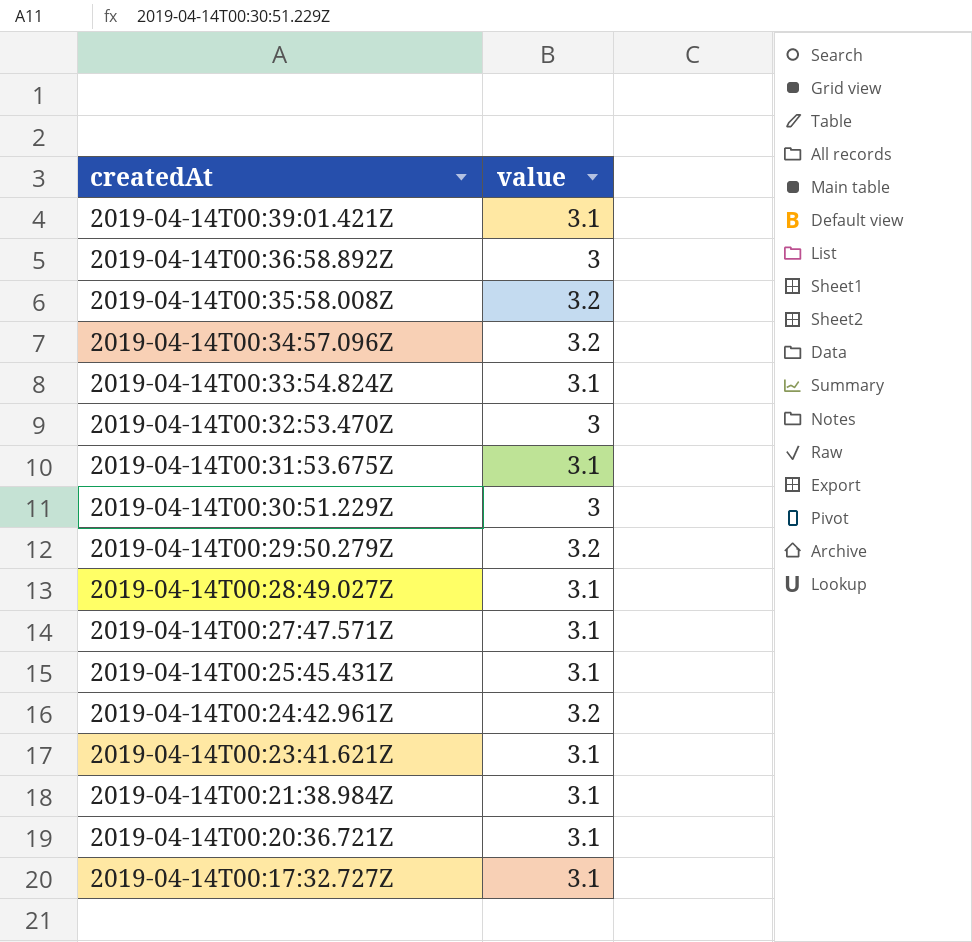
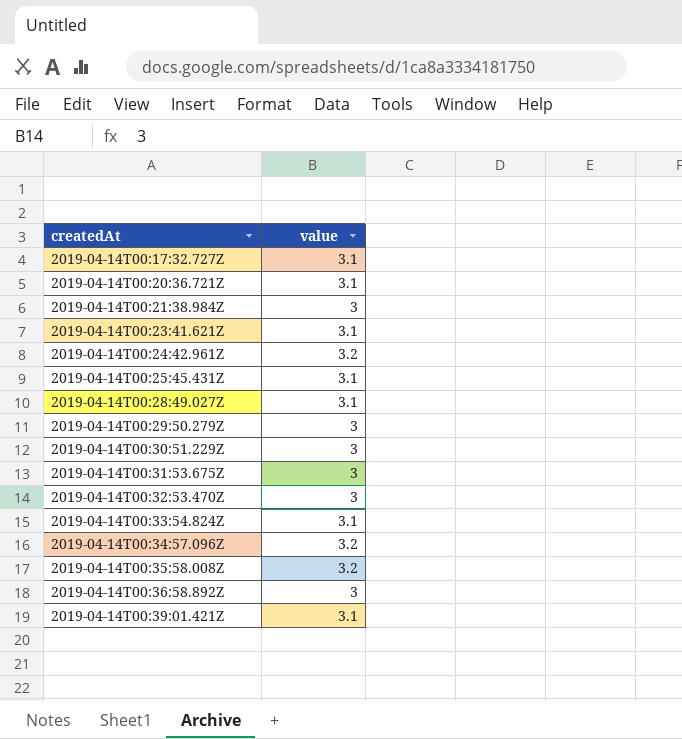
row order: createdAt descending -> createdAt ascending
row 2019-04-14T00:27:47.571Z: 3.1 -> none
2019-04-14T00:21:38.984Z | value: 3.1 -> 3
2019-04-14T00:29:50.279Z | value: 3.2 -> 3
2019-04-14T00:31:53.675Z | value: 3.1 -> 3

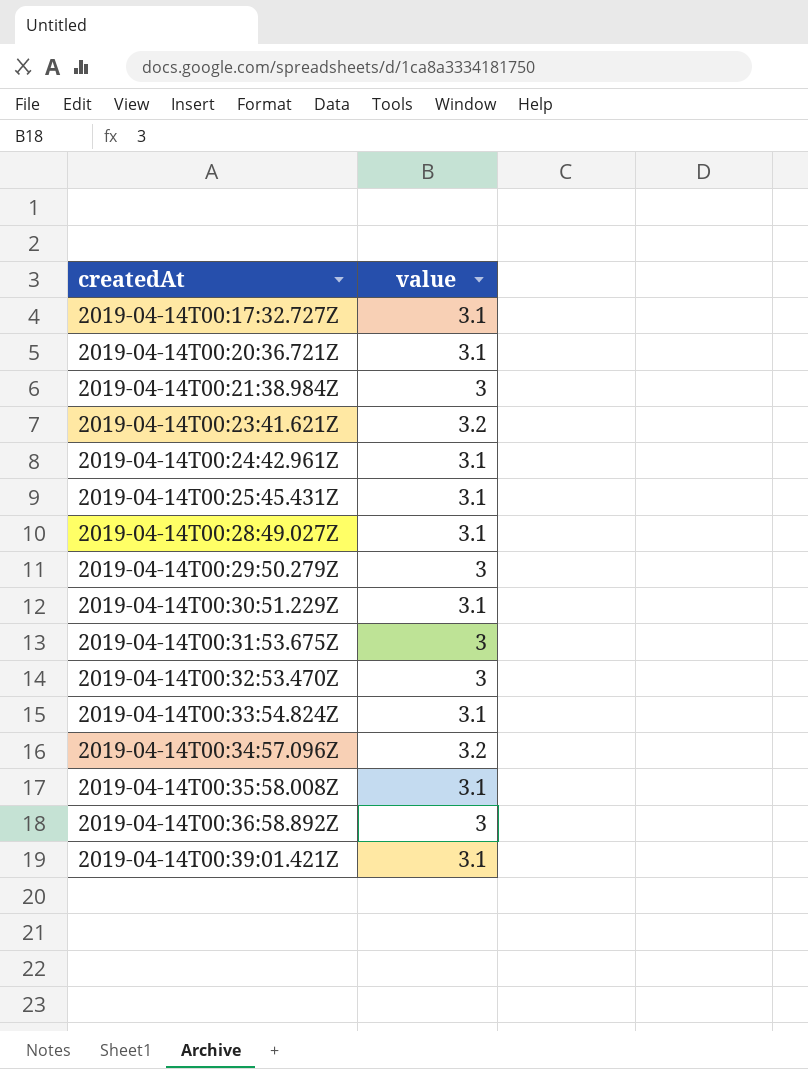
2019-04-14T00:23:41.621Z | value: 3.1 -> 3.2
2019-04-14T00:24:42.961Z | value: 3.2 -> 3.1
2019-04-14T00:30:51.229Z | value: 3 -> 3.1
2019-04-14T00:35:58.008Z | value: 3.2 -> 3.1

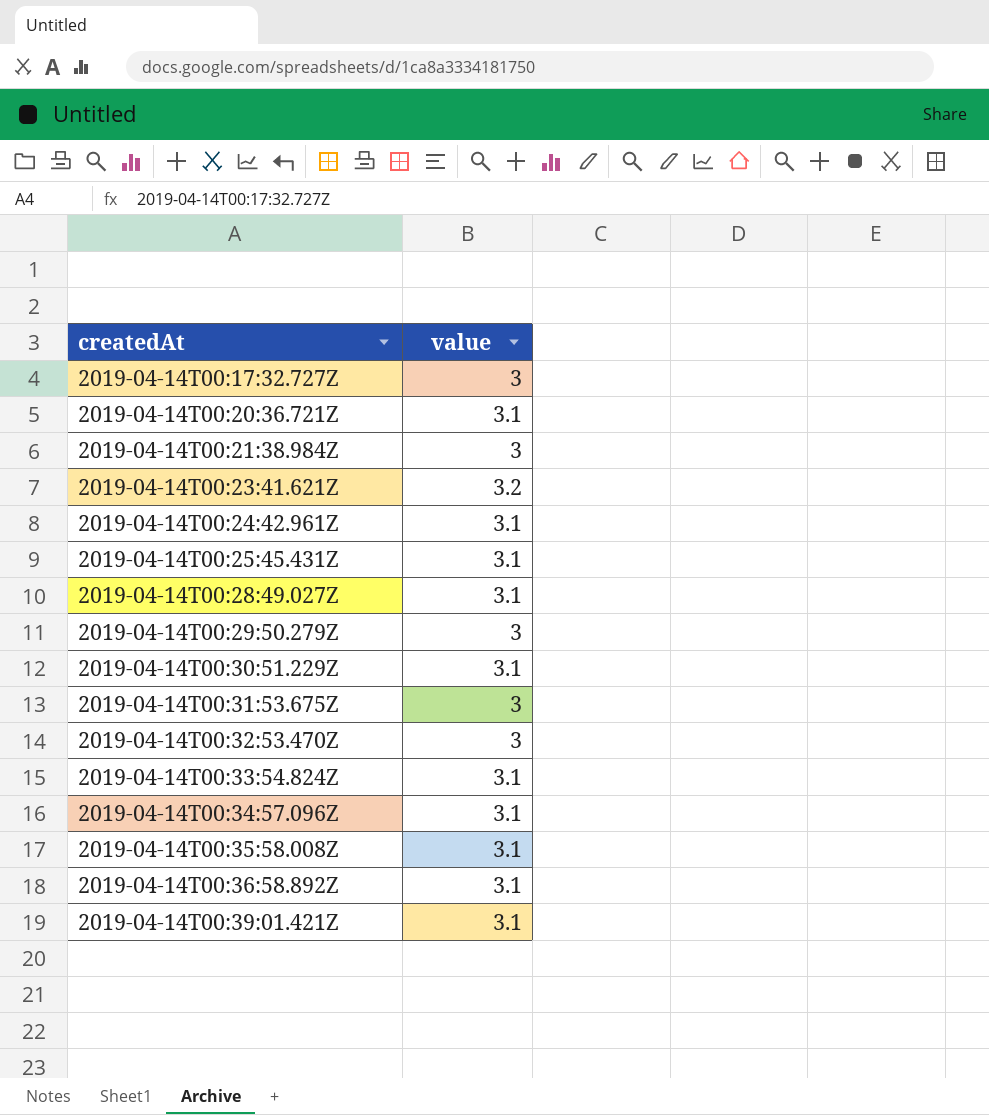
2019-04-14T00:17:32.727Z | value: 3.1 -> 3
2019-04-14T00:34:57.096Z | value: 3.2 -> 3.1
2019-04-14T00:36:58.892Z | value: 3 -> 3.1

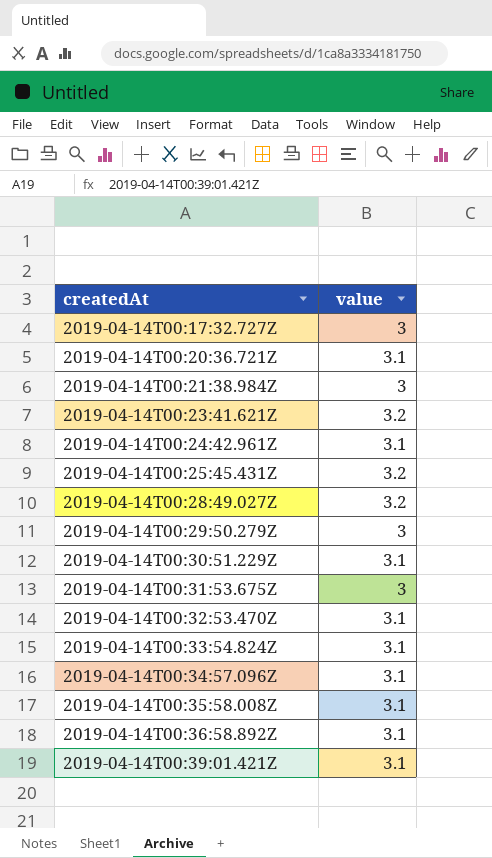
2019-04-14T00:25:45.431Z | value: 3.1 -> 3.2
2019-04-14T00:28:49.027Z | value: 3.1 -> 3.2
2019-04-14T00:32:53.470Z | value: 3 -> 3.1

